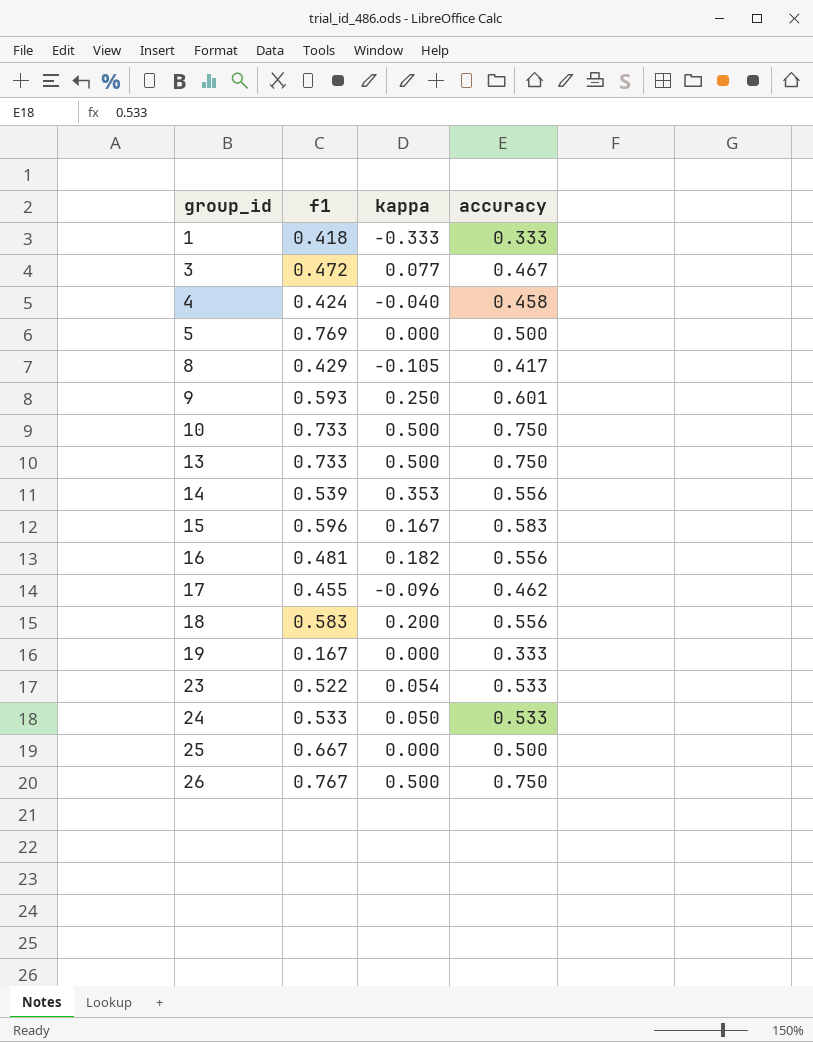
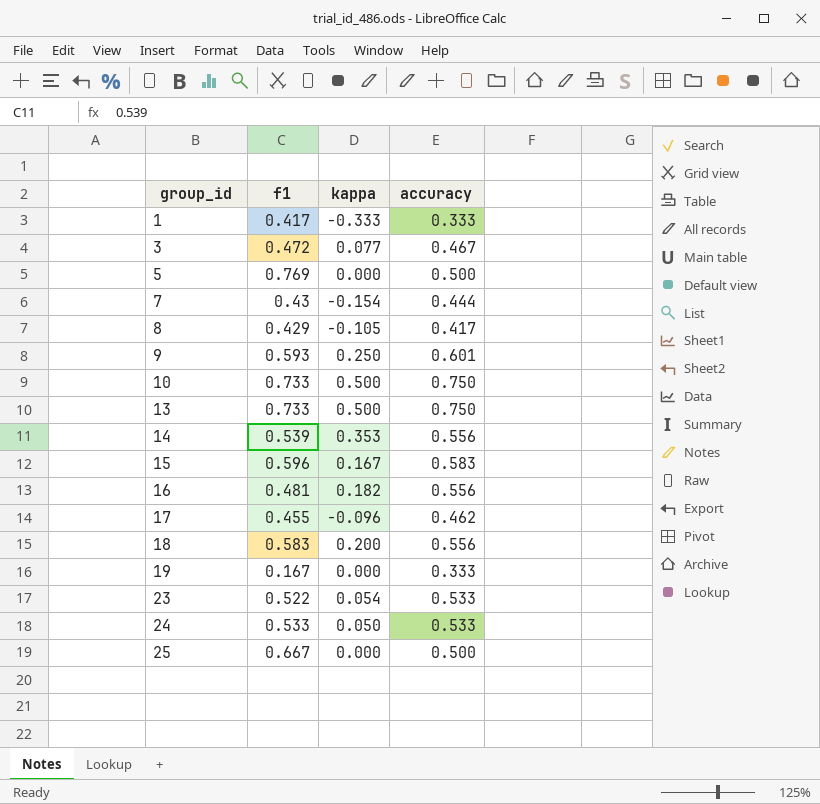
row 4: 0.424 | -0.040 | 0.458 -> none
row 26: 0.767 | 0.500 | 0.750 -> none
1 | f1: 0.418 -> 0.417
row 7: none -> 0.43 | -0.154 | 0.444

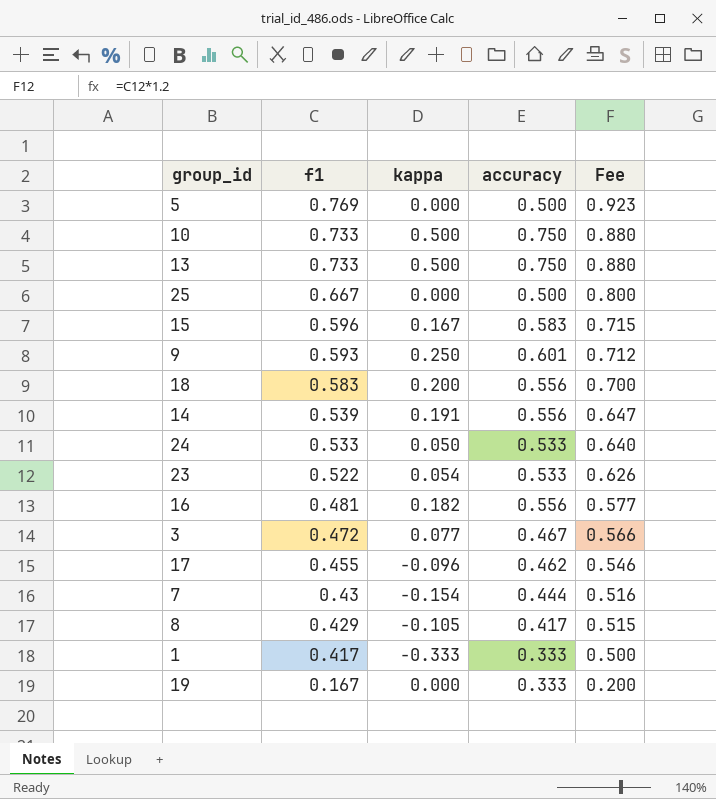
row order: group_id ascending -> f1 descending
column Fee | formula: none -> [f1] * 1.2
14 | kappa: 0.353 -> 0.191

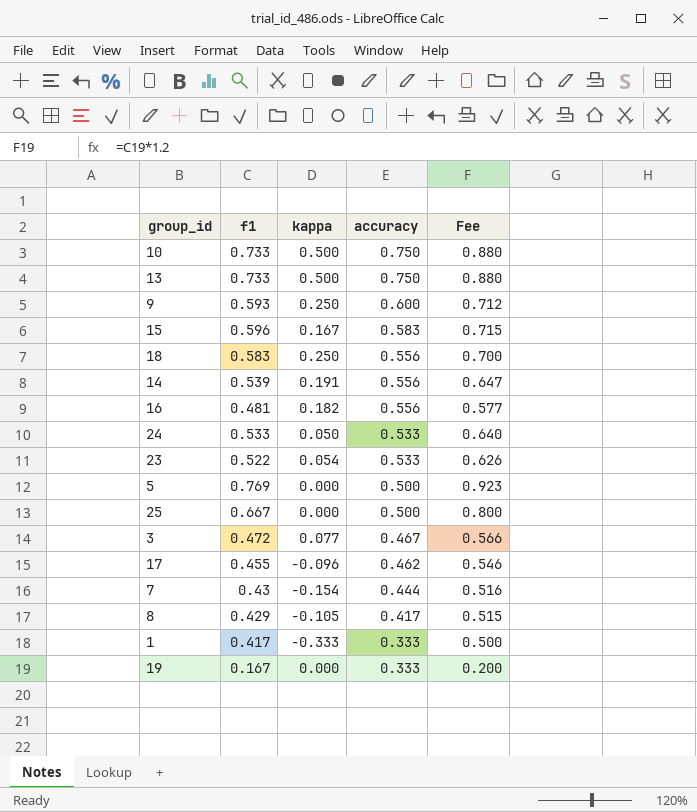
row order: f1 descending -> accuracy descending
9 | accuracy: 0.601 -> 0.600
18 | kappa: 0.200 -> 0.250

